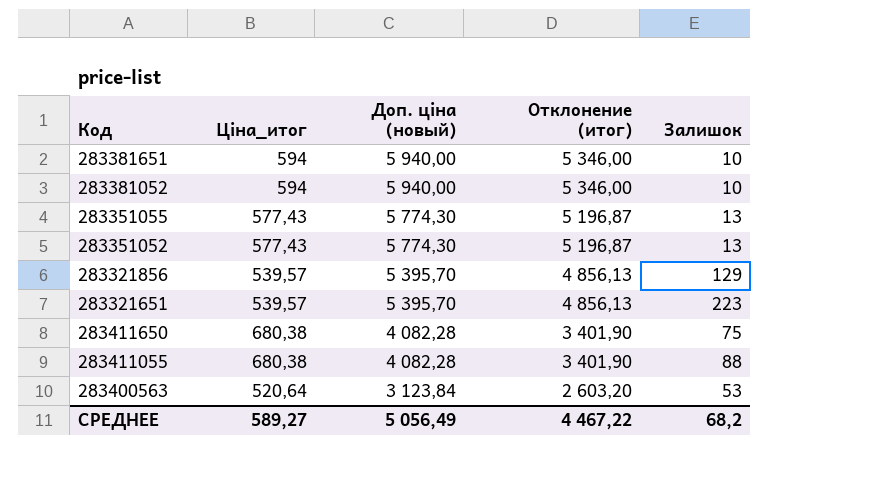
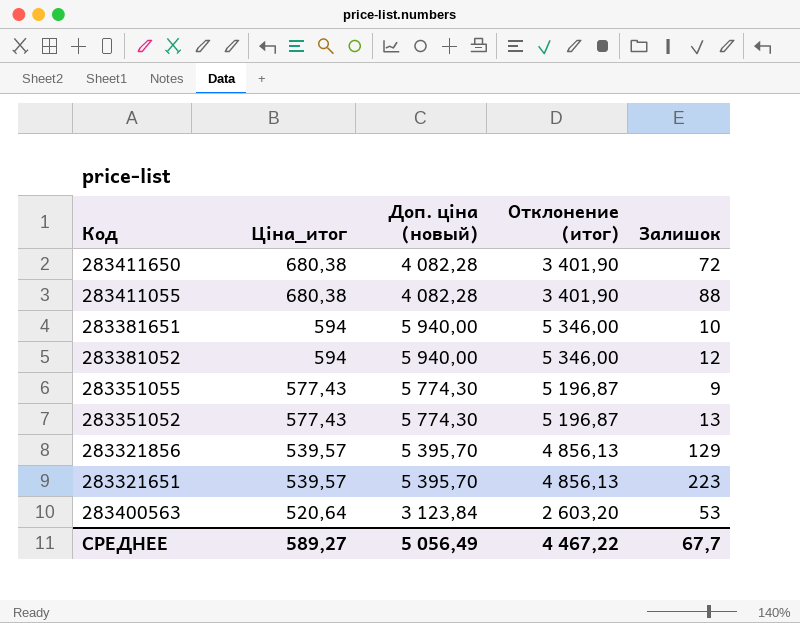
row order: Доп. ціна (новый) descending -> Ціна_итог descending
283411650 | Залишок: 75 -> 72
283381052 | Залишок: 10 -> 12
283351055 | Залишок: 13 -> 9
СРЕДНЕЕ | Залишок: 68,2 -> 67,7

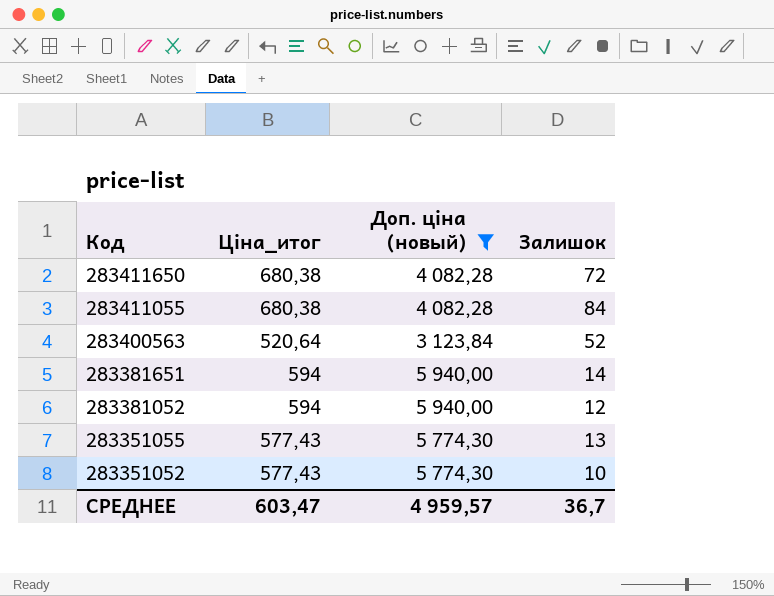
filter: none -> Доп. ціна (новый) != 5 395,70
row order: Ціна_итог descending -> Код descending
column Отклонение (итог) | formula: [Доп. ціна (новый)] - [Ціна_итог] -> none
283411055 | Залишок: 88 -> 84
283400563 | Залишок: 53 -> 52
283381651 | Залишок: 10 -> 14
283351055 | Залишок: 9 -> 13
283351052 | Залишок: 13 -> 10
СРЕДНЕЕ | Ціна_итог: 589,27 -> 603,47
СРЕДНЕЕ | Доп. ціна (новый): 5 056,49 -> 4 959,57
СРЕДНЕЕ | Залишок: 67,7 -> 36,7

